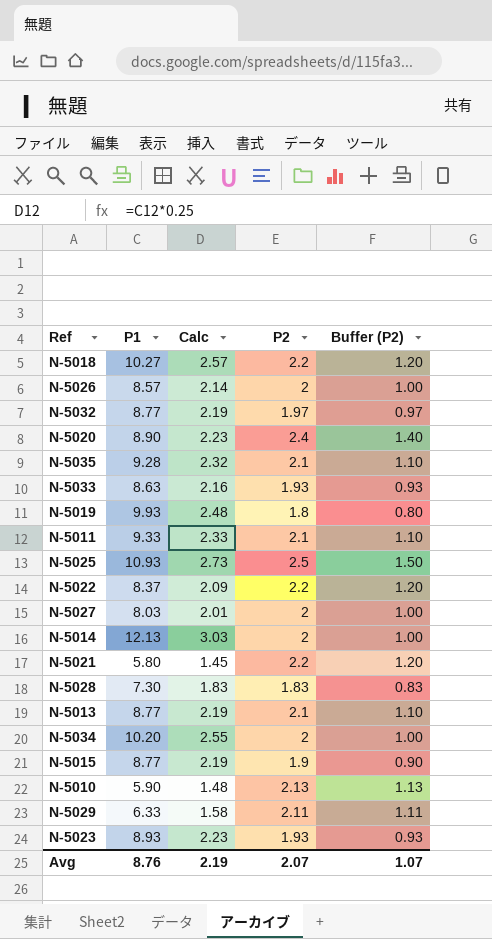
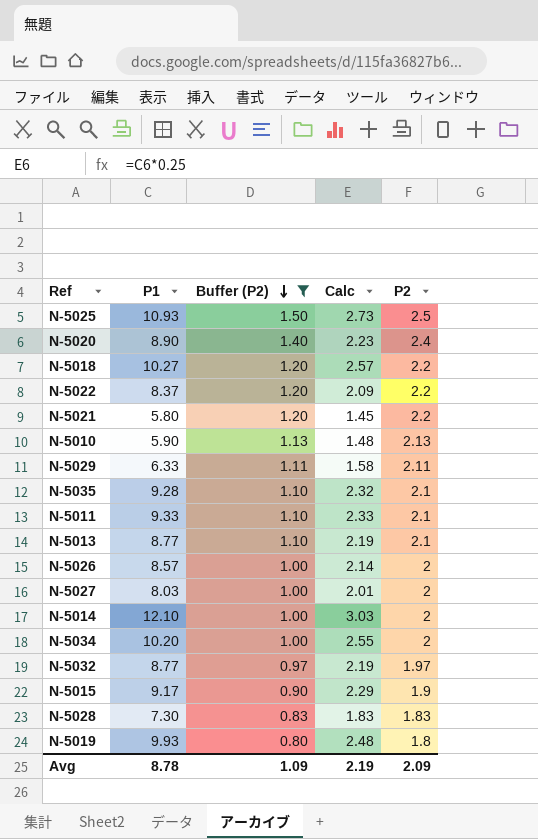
filter: none -> Buffer (P2) != 0.93
row order: none -> Buffer (P2) descending
column Buffer (P2) | position: 5 -> 3
N-5014 | P1: 12.13 -> 12.10
N-5015 | P1: 8.77 -> 9.17
N-5015 | Calc: 2.19 -> 2.29
Avg | P1: 8.76 -> 8.78
Avg | Buffer (P2): 1.07 -> 1.09
Avg | P2: 2.07 -> 2.09

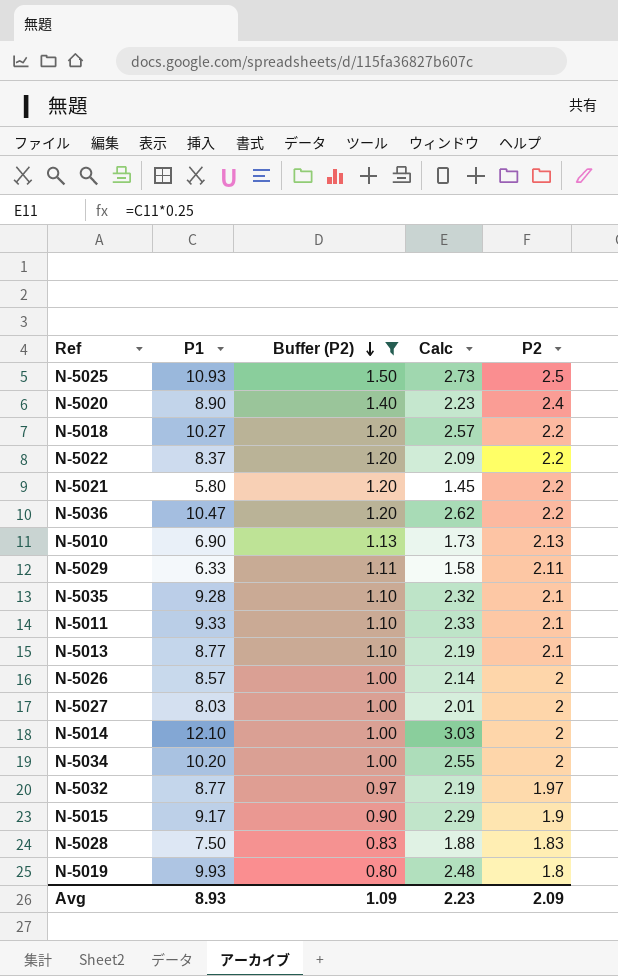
row N-5036: none -> 10.47 | 1.20 | 2.62 | 2.2
N-5010 | P1: 5.90 -> 6.90
N-5010 | Calc: 1.48 -> 1.73
N-5028 | P1: 7.30 -> 7.50
N-5028 | Calc: 1.83 -> 1.88
Avg | P1: 8.78 -> 8.93
Avg | Calc: 2.19 -> 2.23

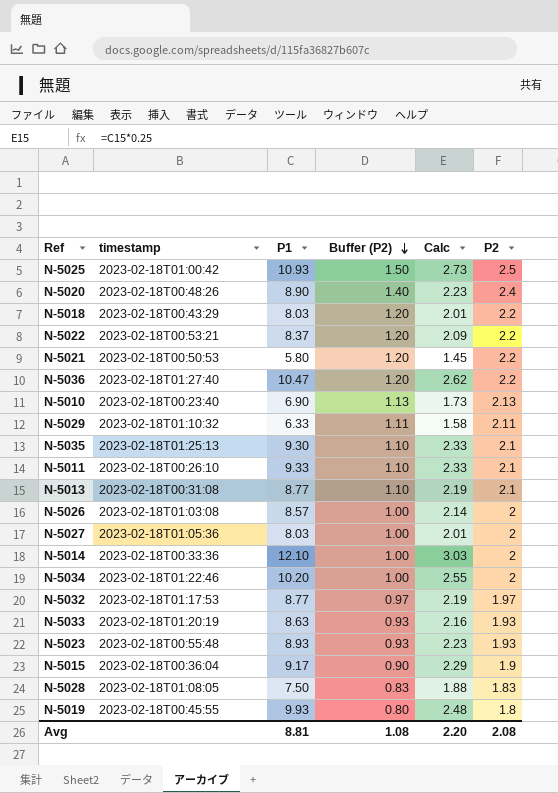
filter: Buffer (P2) != 0.93 -> none
column timestamp | position: none -> 2
N-5018 | P1: 10.27 -> 8.03
N-5018 | Calc: 2.57 -> 2.01
N-5035 | P1: 9.28 -> 9.30
N-5035 | Calc: 2.32 -> 2.33
Avg | P1: 8.93 -> 8.81
Avg | Buffer (P2): 1.09 -> 1.08
Avg | Calc: 2.23 -> 2.20
Avg | P2: 2.09 -> 2.08

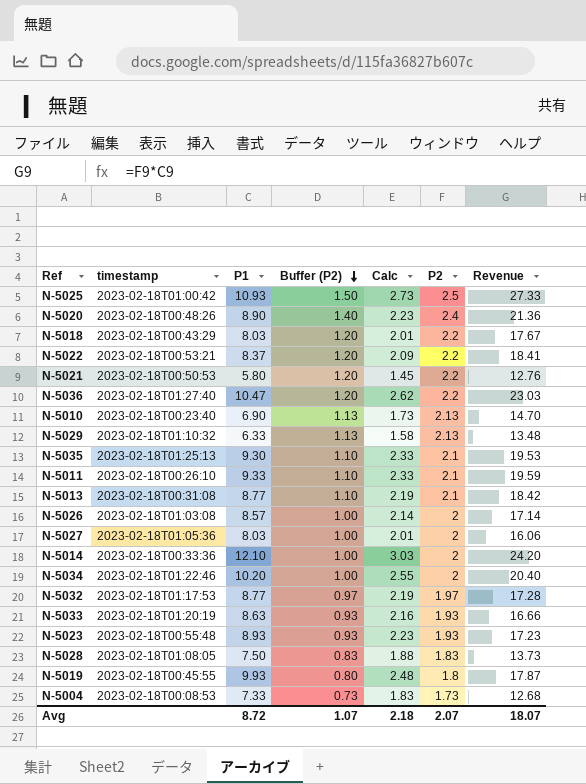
column Revenue | formula: none -> [P1] * [P2]
row N-5015: 2023-02-18T00:36:04 | 9.17 | 0.90 | 2.29 | 1.9 -> none
N-5029 | Buffer (P2): 1.11 -> 1.13
N-5029 | P2: 2.11 -> 2.13
row N-5004: none -> 2023-02-18T00:08:53 | 7.33 | 0.73 | 1.83 | 1.73 | 12.68
Avg | P1: 8.81 -> 8.72
Avg | Buffer (P2): 1.08 -> 1.07
Avg | Calc: 2.20 -> 2.18
Avg | P2: 2.08 -> 2.07

